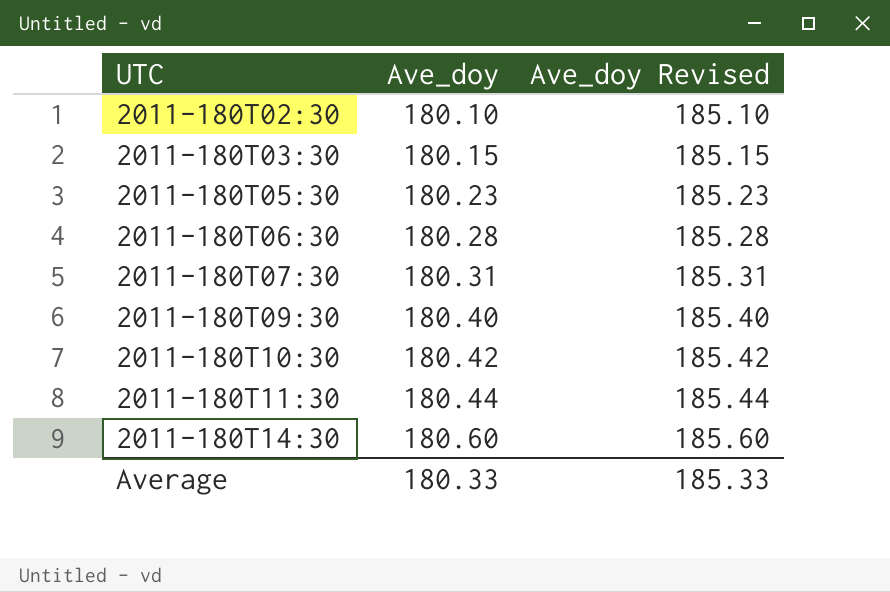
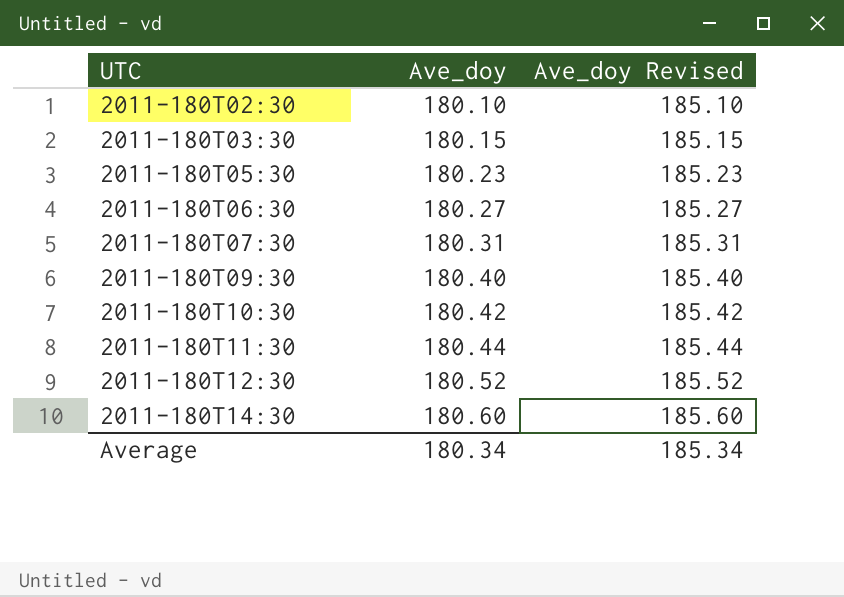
2011-180T06:30 | Ave_doy: 180.28 -> 180.27
2011-180T06:30 | Ave_doy Revised: 185.28 -> 185.27
row 2011-180T12:30: none -> 180.52 | 185.52
Average | Ave_doy: 180.33 -> 180.34
Average | Ave_doy Revised: 185.33 -> 185.34

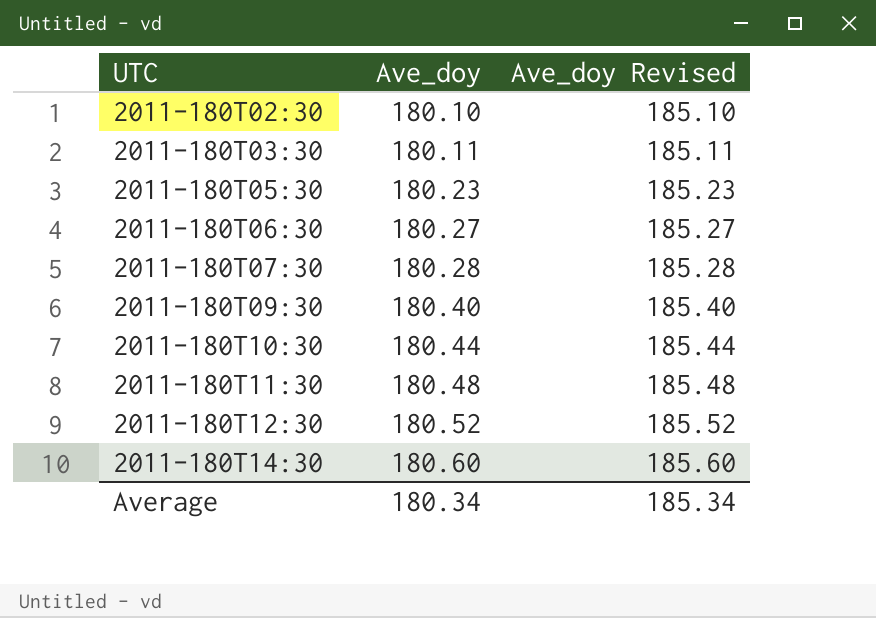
2011-180T03:30 | Ave_doy: 180.15 -> 180.11
2011-180T03:30 | Ave_doy Revised: 185.15 -> 185.11
2011-180T07:30 | Ave_doy: 180.31 -> 180.28
2011-180T07:30 | Ave_doy Revised: 185.31 -> 185.28
2011-180T10:30 | Ave_doy: 180.42 -> 180.44
2011-180T10:30 | Ave_doy Revised: 185.42 -> 185.44
2011-180T11:30 | Ave_doy: 180.44 -> 180.48
2011-180T11:30 | Ave_doy Revised: 185.44 -> 185.48

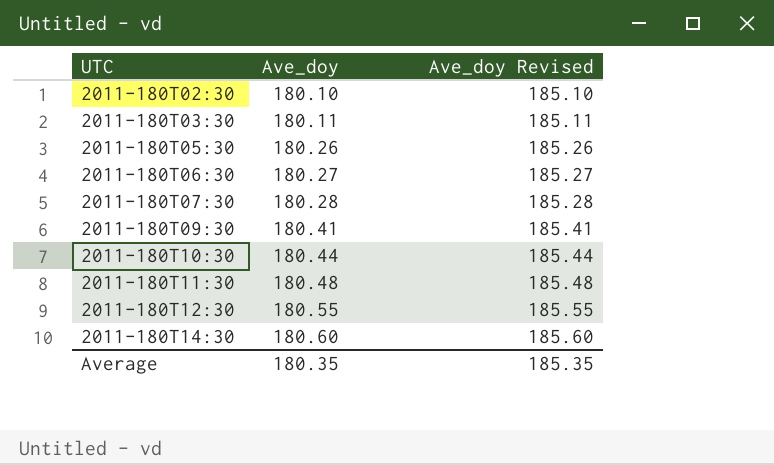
2011-180T05:30 | Ave_doy: 180.23 -> 180.26
2011-180T05:30 | Ave_doy Revised: 185.23 -> 185.26
2011-180T09:30 | Ave_doy: 180.40 -> 180.41
2011-180T09:30 | Ave_doy Revised: 185.40 -> 185.41
2011-180T12:30 | Ave_doy: 180.52 -> 180.55
2011-180T12:30 | Ave_doy Revised: 185.52 -> 185.55
Average | Ave_doy: 180.34 -> 180.35
Average | Ave_doy Revised: 185.34 -> 185.35

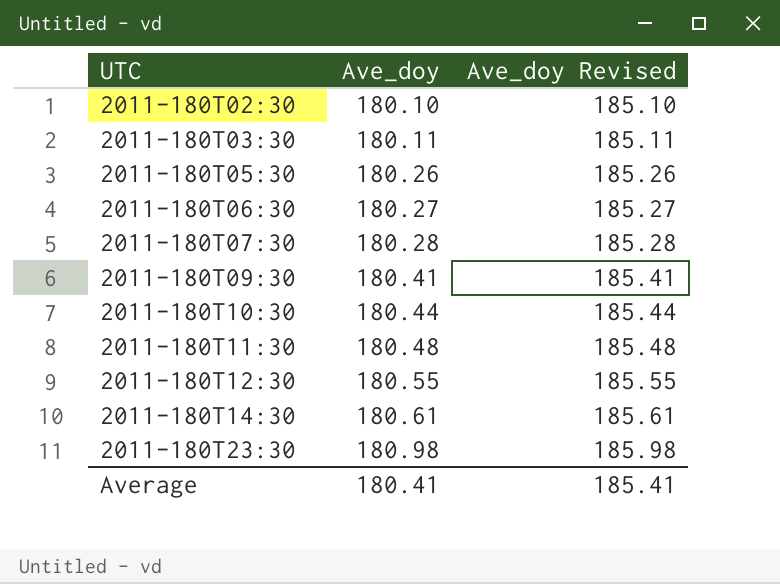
2011-180T14:30 | Ave_doy: 180.60 -> 180.61
2011-180T14:30 | Ave_doy Revised: 185.60 -> 185.61
row 2011-180T23:30: none -> 180.98 | 185.98
Average | Ave_doy: 180.35 -> 180.41
Average | Ave_doy Revised: 185.35 -> 185.41

